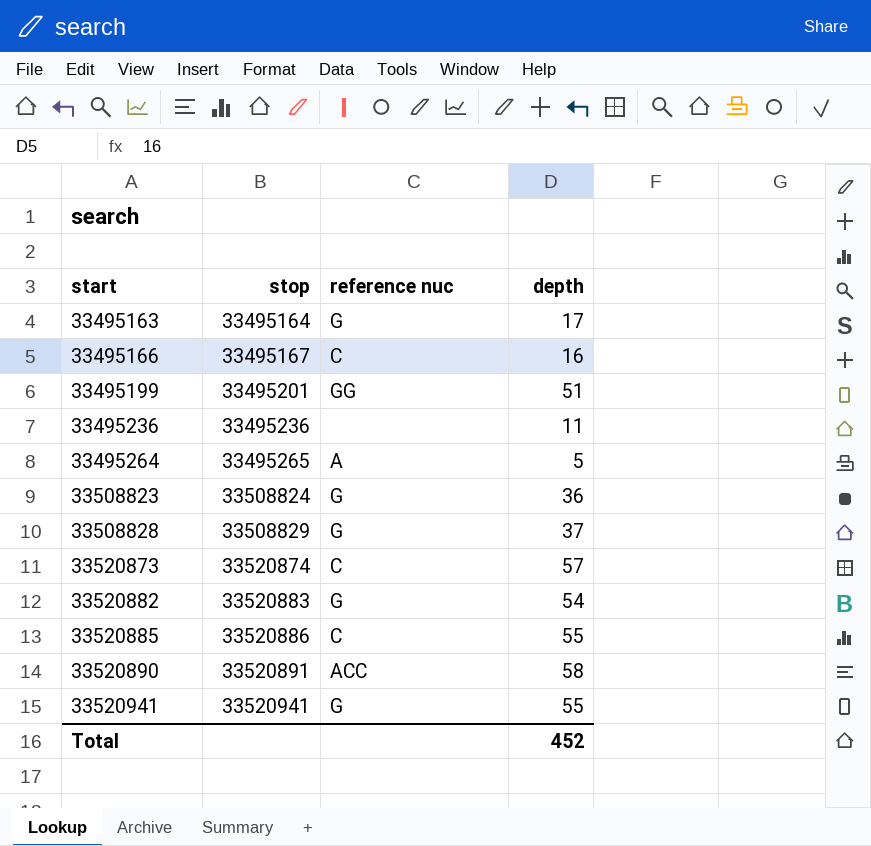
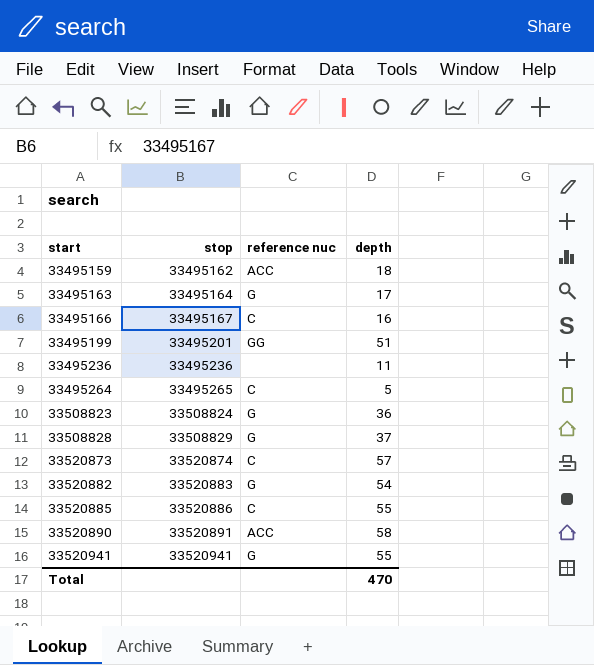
row 33495159: none -> 33495162 | ACC | 18
33495264 | reference nuc: A -> C
Total | depth: 452 -> 470

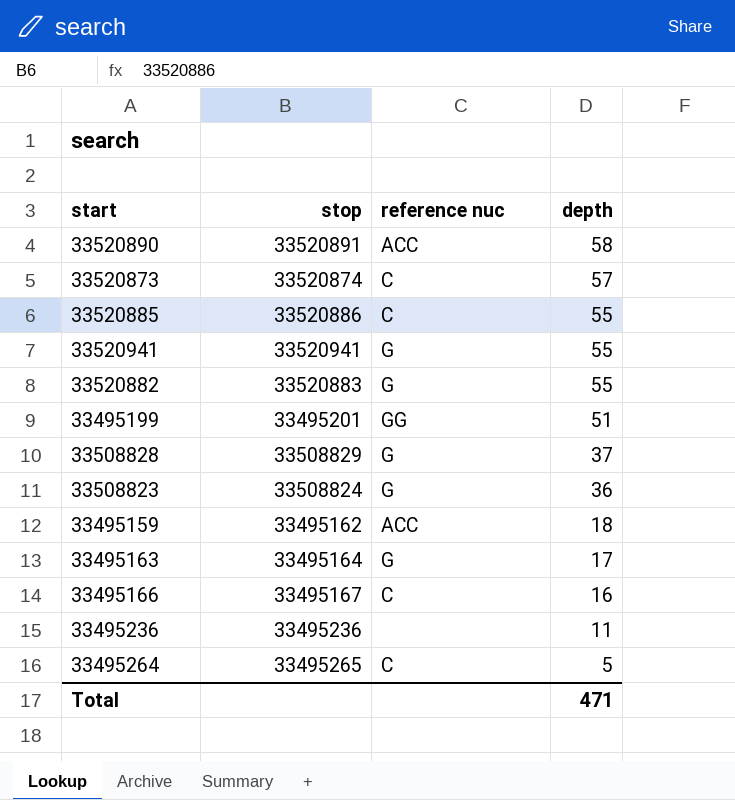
row order: start ascending -> depth descending
33520882 | depth: 54 -> 55
Total | depth: 470 -> 471

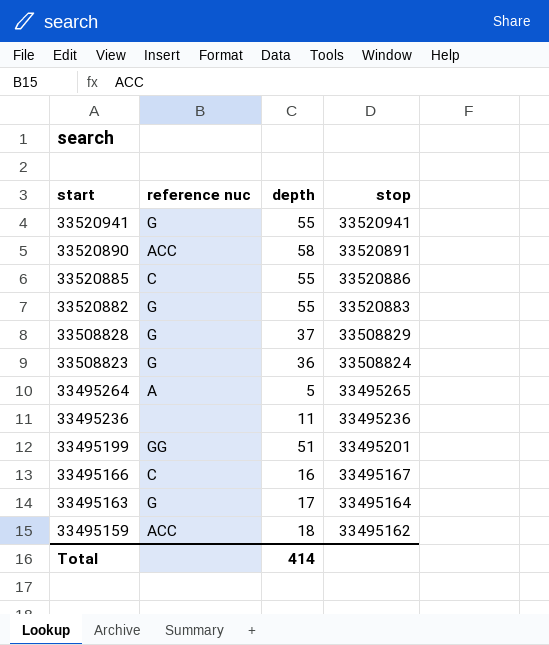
row order: depth descending -> start descending
column stop | position: 2 -> 4
row 33520873: 33520874 | C | 57 -> none
33495264 | reference nuc: C -> A
Total | depth: 471 -> 414

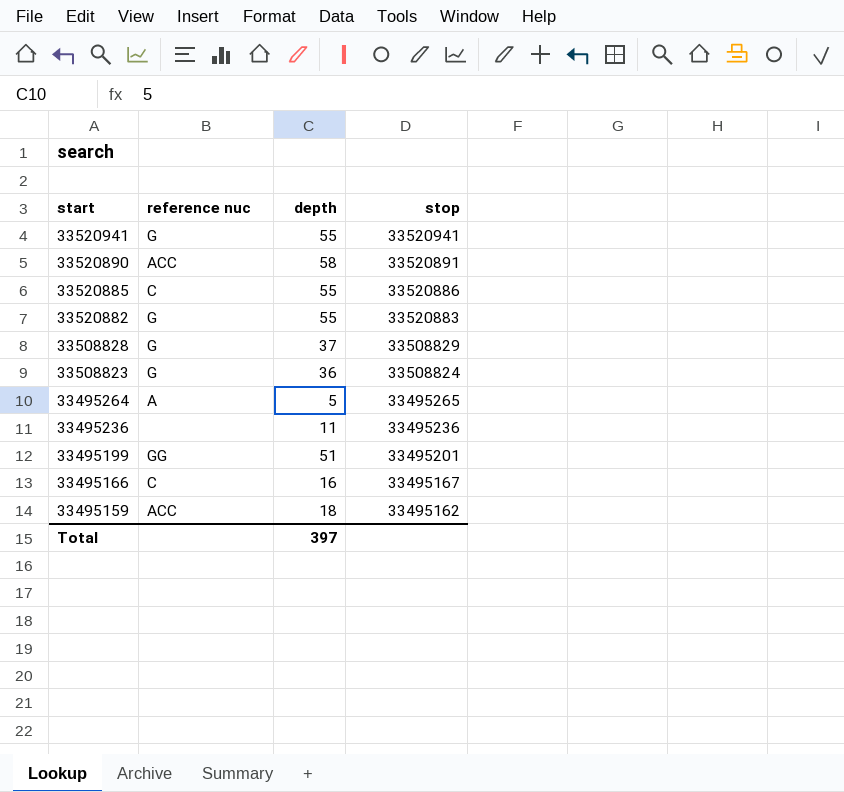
row 33495163: G | 17 | 33495164 -> none
Total | depth: 414 -> 397

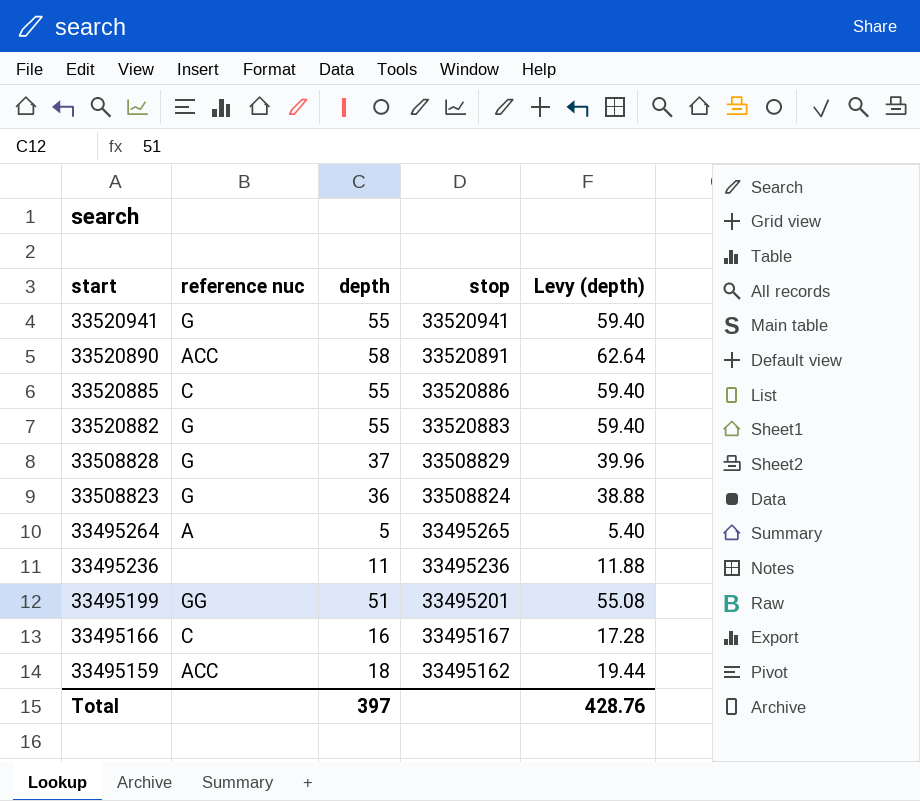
column Levy (depth) | formula: none -> [depth] * 1.08

